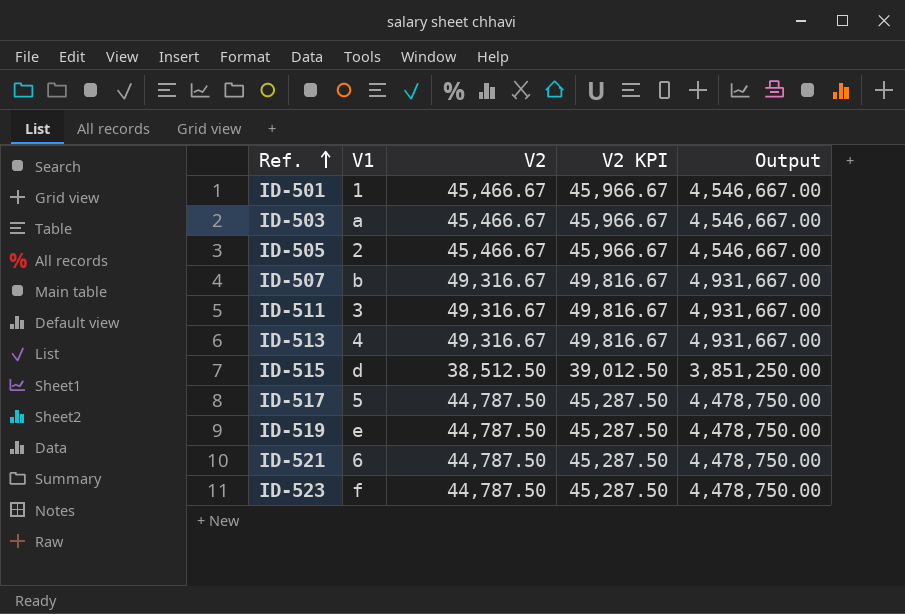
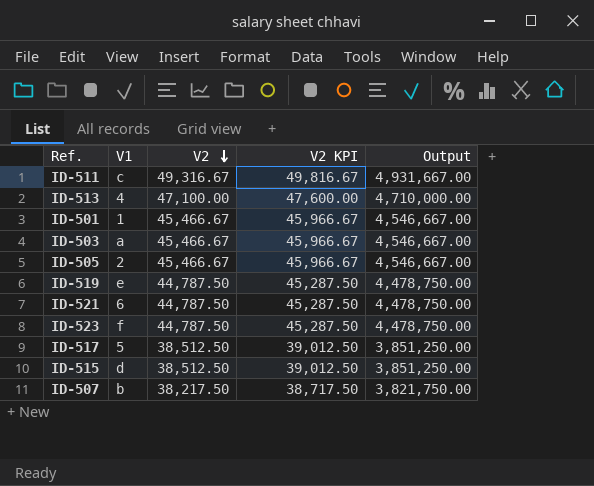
row order: Ref. ascending -> V2 descending
ID-511 | V1: 3 -> c
ID-513 | V2: 49,316.67 -> 47,100.00
ID-513 | V2 KPI: 49,816.67 -> 47,600.00
ID-513 | Output: 4,931,667.00 -> 4,710,000.00
ID-517 | V2: 44,787.50 -> 38,512.50
ID-517 | V2 KPI: 45,287.50 -> 39,012.50
ID-517 | Output: 4,478,750.00 -> 3,851,250.00
ID-507 | V2: 49,316.67 -> 38,217.50
ID-507 | V2 KPI: 49,816.67 -> 38,717.50
ID-507 | Output: 4,931,667.00 -> 3,821,750.00

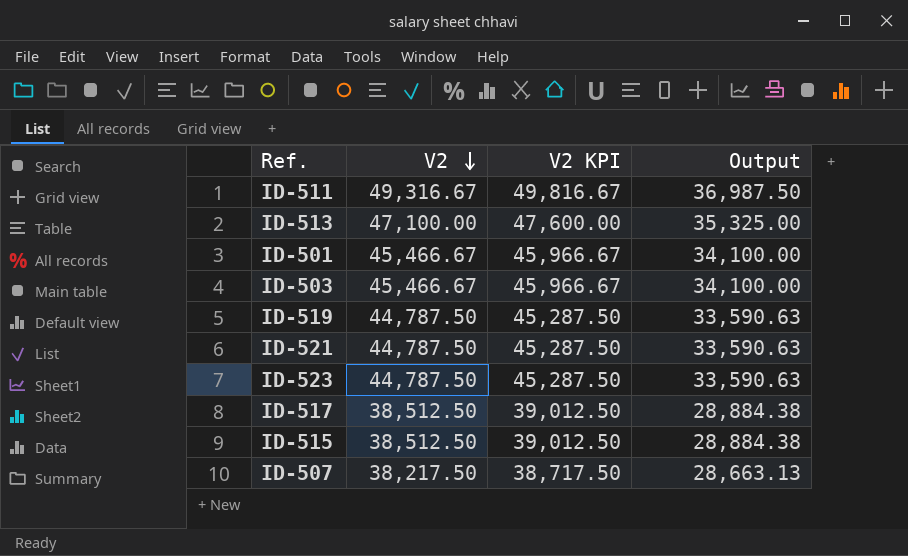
column V1 | position: 2 -> none
column Output | formula: [V2] * 100 -> [V2] * 0.75
row ID-505: 2 | 45,466.67 | 45,966.67 | 4,546,667.00 -> none

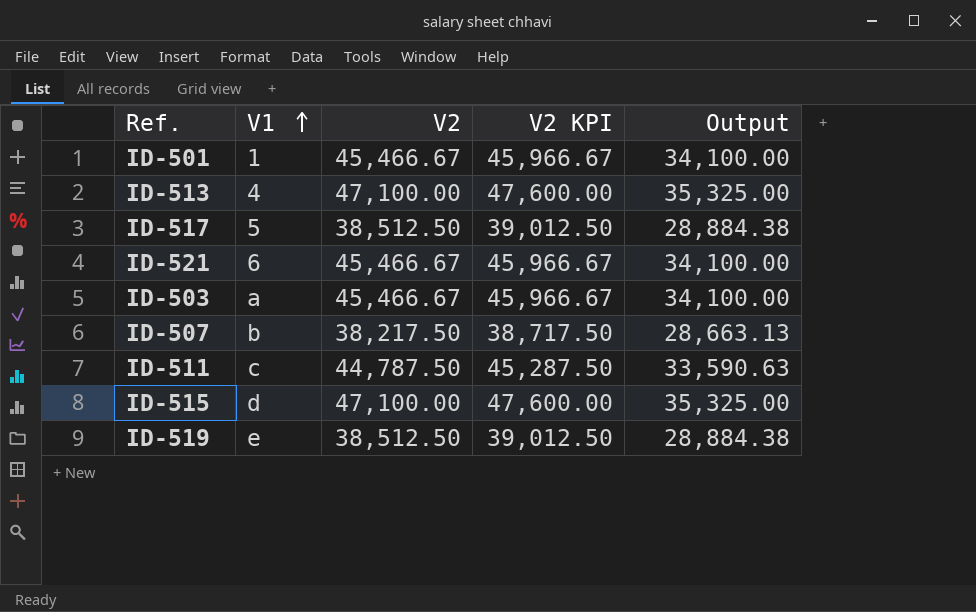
row order: V2 descending -> V1 ascending
column V1 | position: none -> 2
row ID-523: 44,787.50 | 45,287.50 | 33,590.63 -> none
ID-521 | V2: 44,787.50 -> 45,466.67
ID-521 | V2 KPI: 45,287.50 -> 45,966.67
ID-521 | Output: 33,590.63 -> 34,100.00
ID-511 | V2: 49,316.67 -> 44,787.50
ID-511 | V2 KPI: 49,816.67 -> 45,287.50
ID-511 | Output: 36,987.50 -> 33,590.63
ID-515 | V2: 38,512.50 -> 47,100.00
ID-515 | V2 KPI: 39,012.50 -> 47,600.00
ID-515 | Output: 28,884.38 -> 35,325.00
ID-519 | V2: 44,787.50 -> 38,512.50
ID-519 | V2 KPI: 45,287.50 -> 39,012.50
ID-519 | Output: 33,590.63 -> 28,884.38

